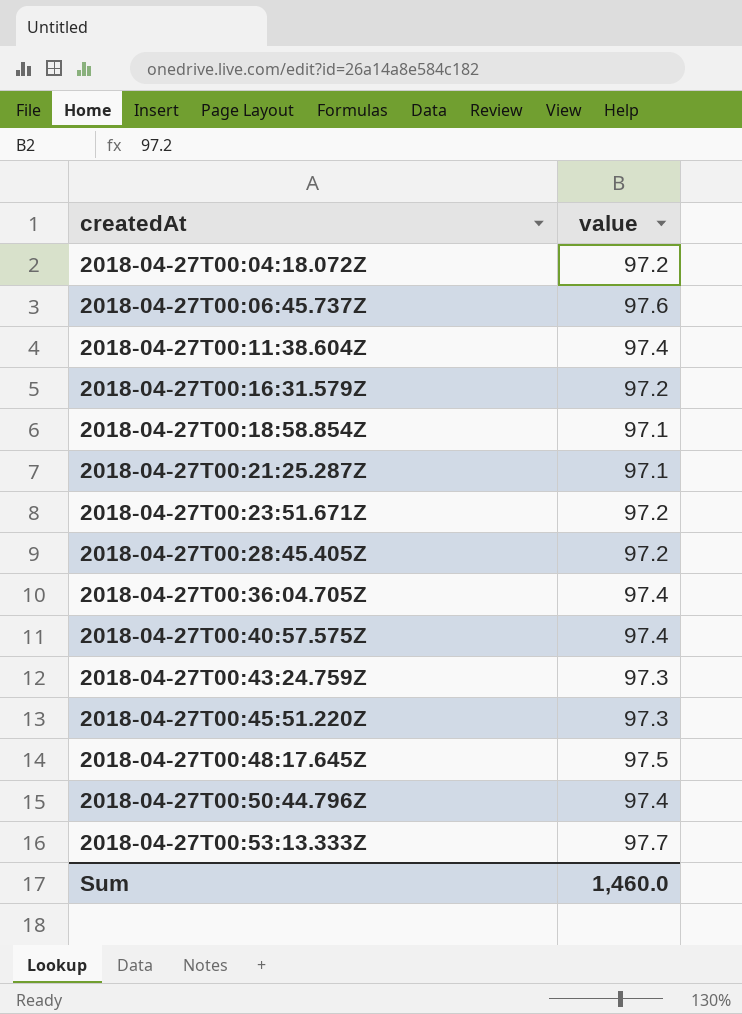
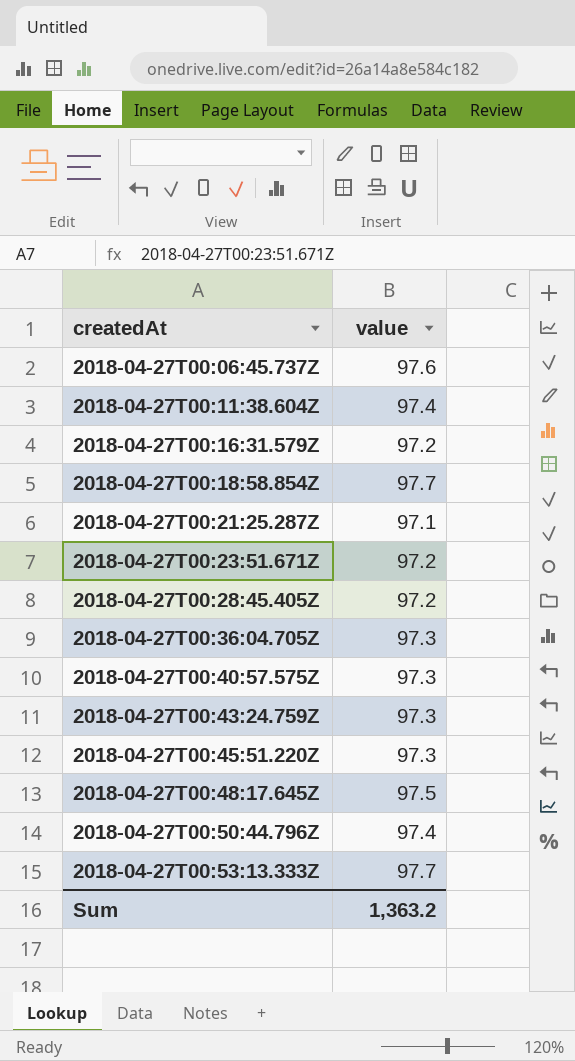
row 2018-04-27T00:04:18.072Z: 97.2 -> none
2018-04-27T00:18:58.854Z | value: 97.1 -> 97.7
2018-04-27T00:36:04.705Z | value: 97.4 -> 97.3
2018-04-27T00:40:57.575Z | value: 97.4 -> 97.3
Sum | value: 1,460.0 -> 1,363.2

